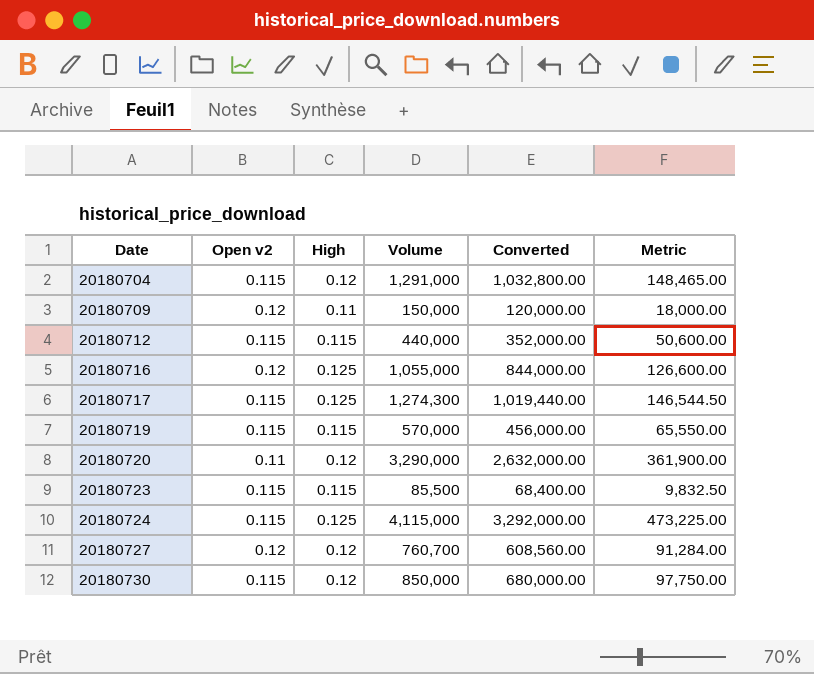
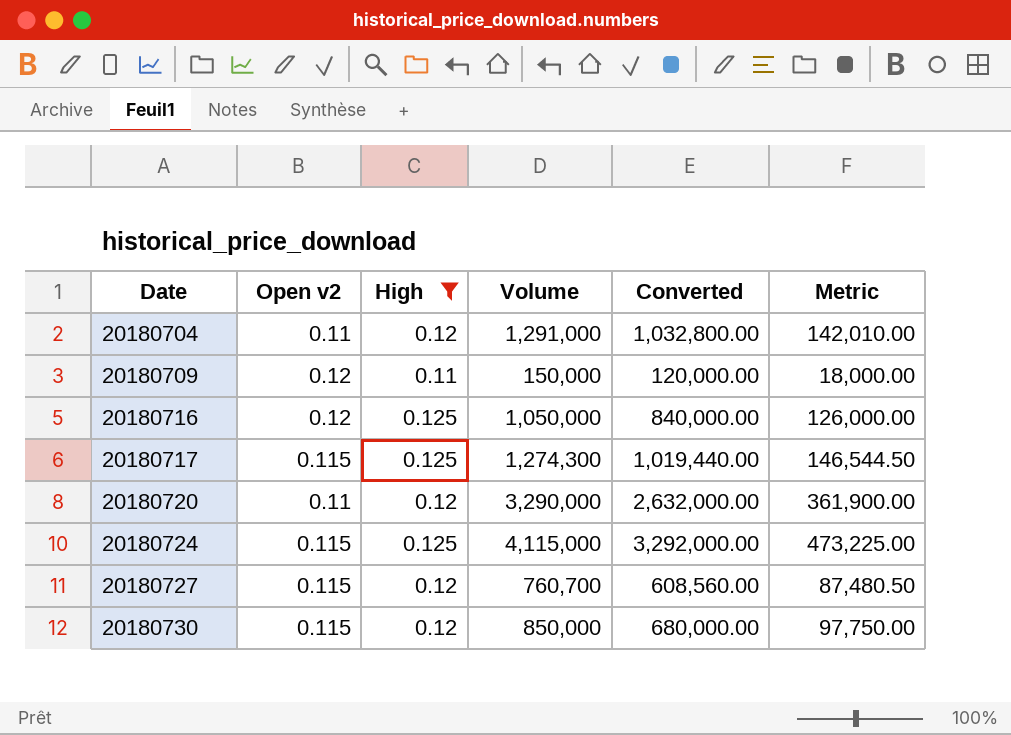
filter: none -> High != 0.115
20180704 | Open v2: 0.115 -> 0.11
20180704 | Metric: 148,465.00 -> 142,010.00
20180716 | Volume: 1,055,000 -> 1,050,000
20180716 | Converted: 844,000.00 -> 840,000.00
20180716 | Metric: 126,600.00 -> 126,000.00
20180727 | Open v2: 0.12 -> 0.115
20180727 | Metric: 91,284.00 -> 87,480.50

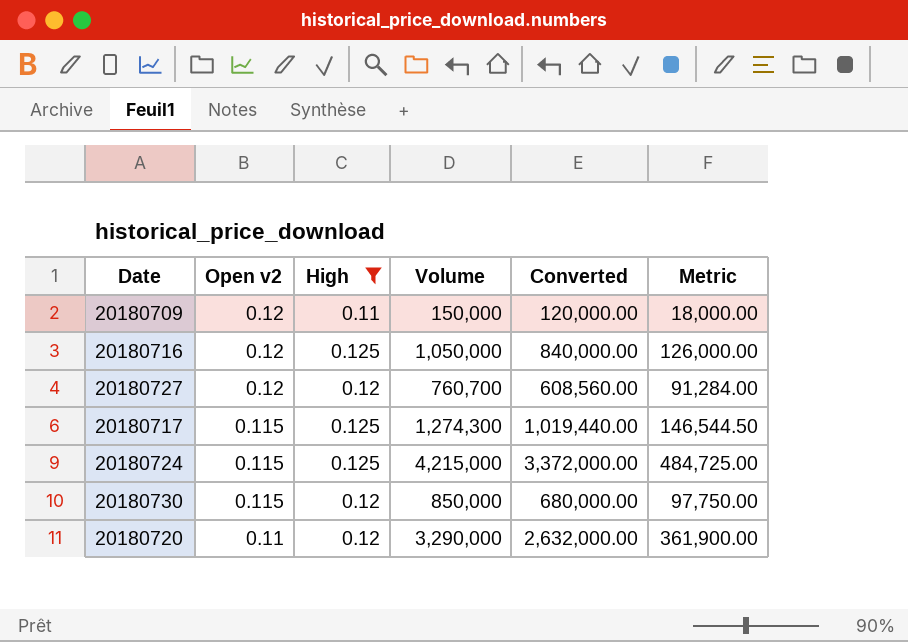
row order: Date ascending -> Open v2 descending
row 20180704: 0.11 | 0.12 | 1,291,000 | 1,032,800.00 | 142,010.00 -> none
20180727 | Open v2: 0.115 -> 0.12
20180727 | Metric: 87,480.50 -> 91,284.00
20180724 | Volume: 4,115,000 -> 4,215,000
20180724 | Converted: 3,292,000.00 -> 3,372,000.00
20180724 | Metric: 473,225.00 -> 484,725.00

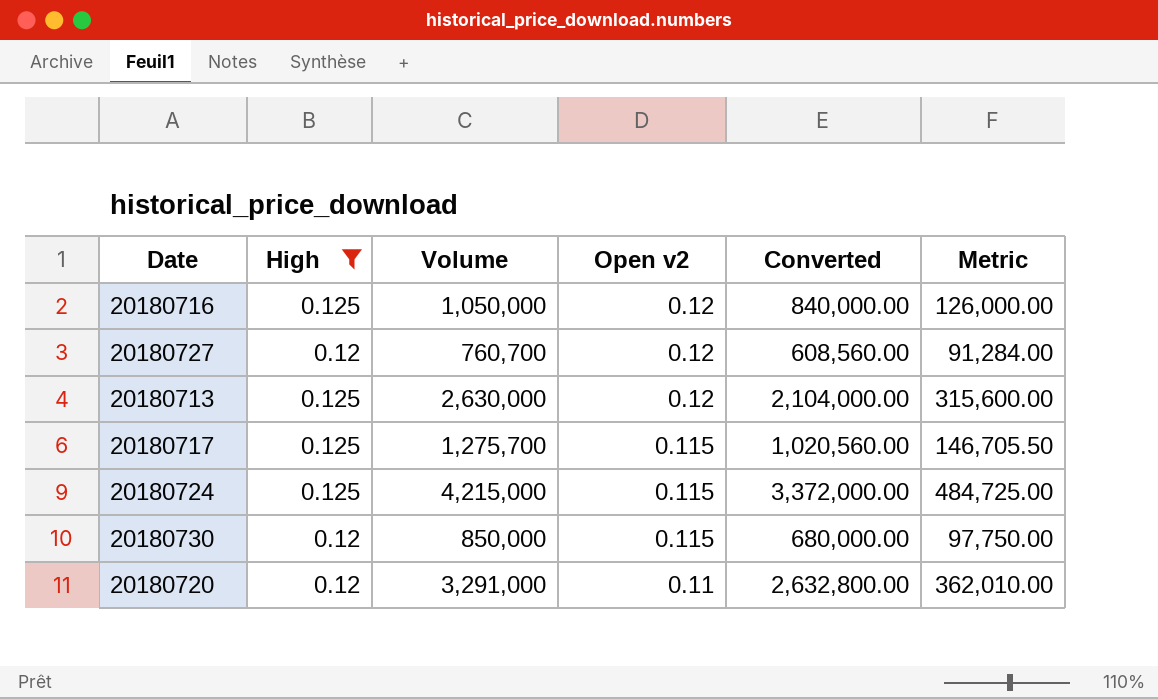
column Open v2 | position: 2 -> 4
row 20180709: 0.12 | 0.11 | 150,000 | 120,000.00 | 18,000.00 -> none
row 20180713: none -> 0.125 | 2,630,000 | 0.12 | 2,104,000.00 | 315,600.00
20180717 | Volume: 1,274,300 -> 1,275,700
20180717 | Converted: 1,019,440.00 -> 1,020,560.00
20180717 | Metric: 146,544.50 -> 146,705.50
20180720 | Volume: 3,290,000 -> 3,291,000
20180720 | Converted: 2,632,000.00 -> 2,632,800.00
20180720 | Metric: 361,900.00 -> 362,010.00

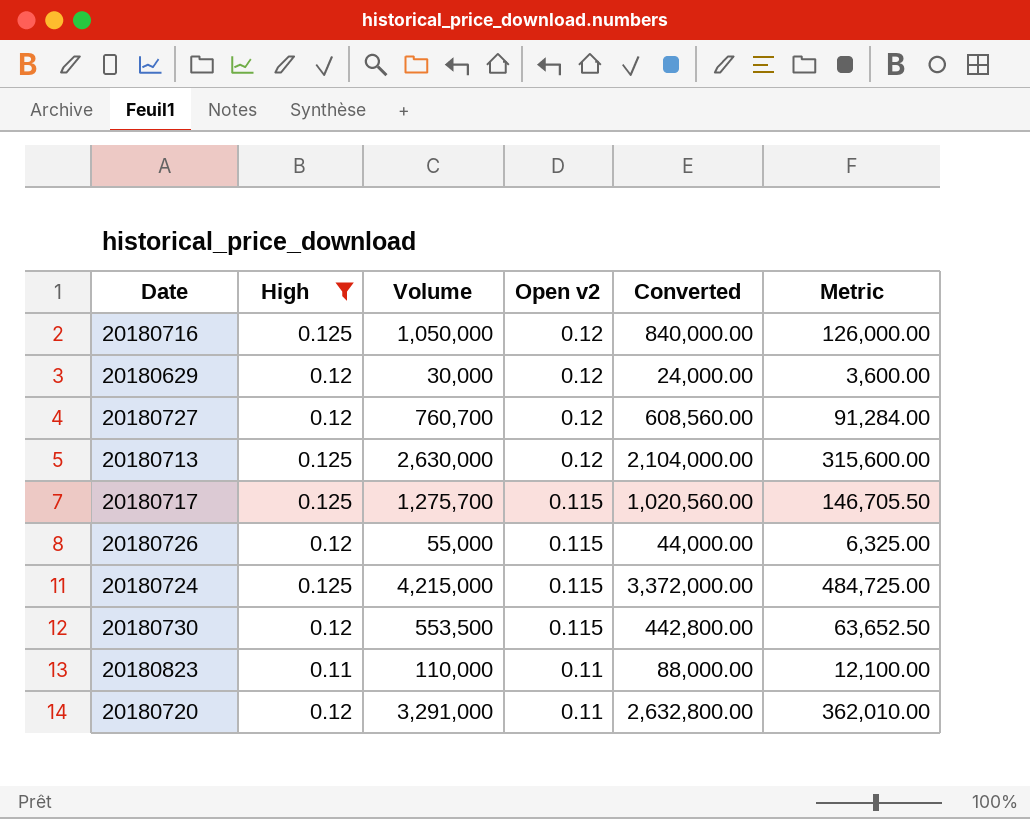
row 20180629: none -> 0.12 | 30,000 | 0.12 | 24,000.00 | 3,600.00
row 20180726: none -> 0.12 | 55,000 | 0.115 | 44,000.00 | 6,325.00
20180730 | Volume: 850,000 -> 553,500
20180730 | Converted: 680,000.00 -> 442,800.00
20180730 | Metric: 97,750.00 -> 63,652.50
row 20180823: none -> 0.11 | 110,000 | 0.11 | 88,000.00 | 12,100.00

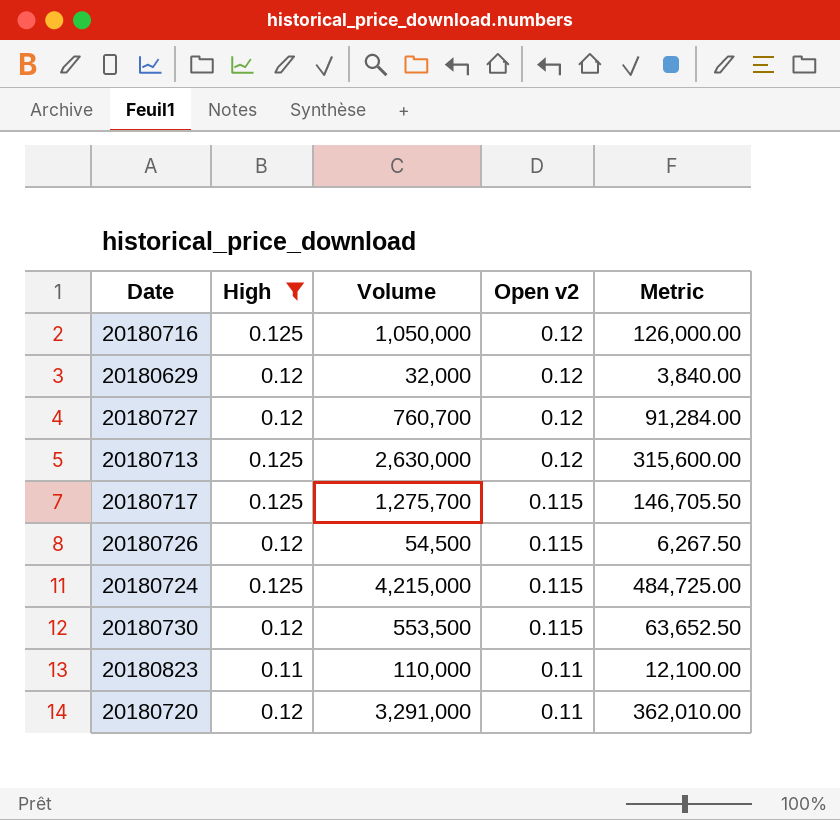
column Converted | formula: [Volume] * 0.8 -> none
20180629 | Volume: 30,000 -> 32,000
20180629 | Metric: 3,600.00 -> 3,840.00
20180726 | Volume: 55,000 -> 54,500
20180726 | Metric: 6,325.00 -> 6,267.50

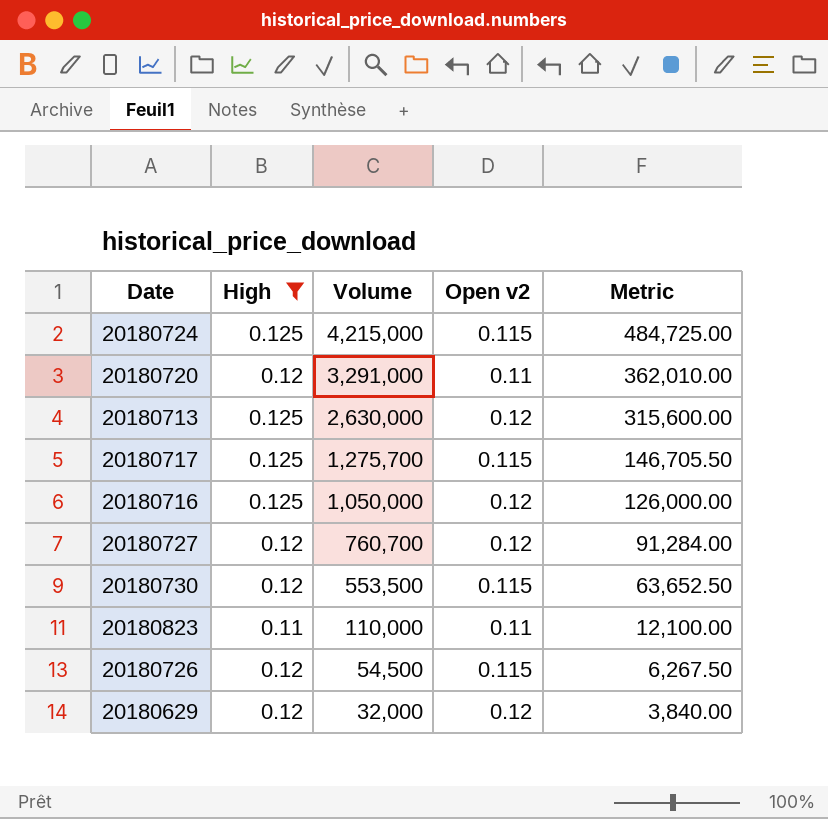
row order: Open v2 descending -> Volume descending

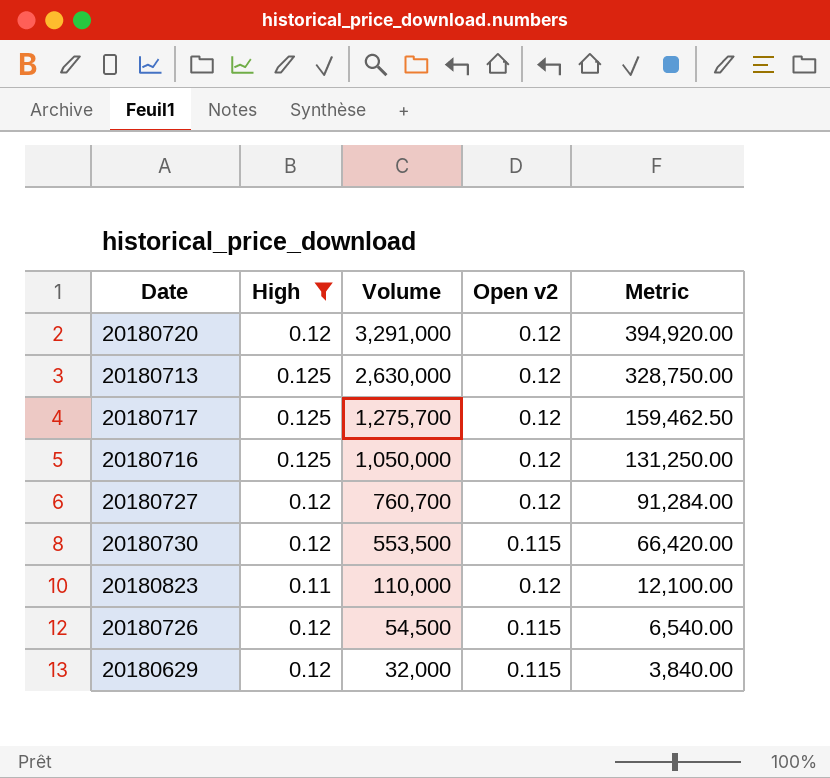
column Metric | formula: [Volume] * [Open v2] -> [High] * [Volume]
row 20180724: 0.125 | 4,215,000 | 0.115 | 484,725.00 -> none
20180720 | Open v2: 0.11 -> 0.12
20180717 | Open v2: 0.115 -> 0.12
20180823 | Open v2: 0.11 -> 0.12
20180629 | Open v2: 0.12 -> 0.115

